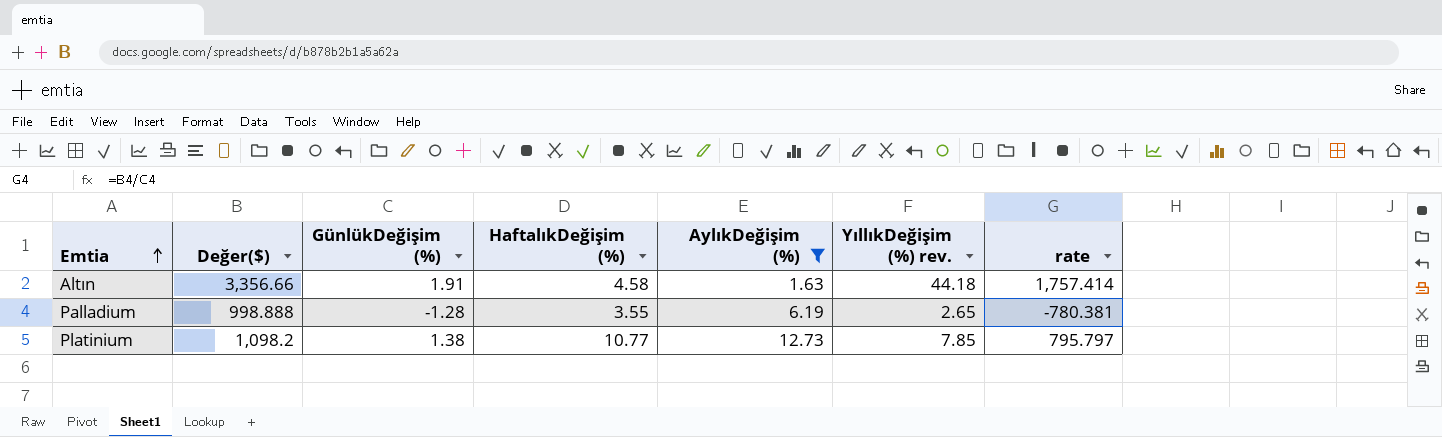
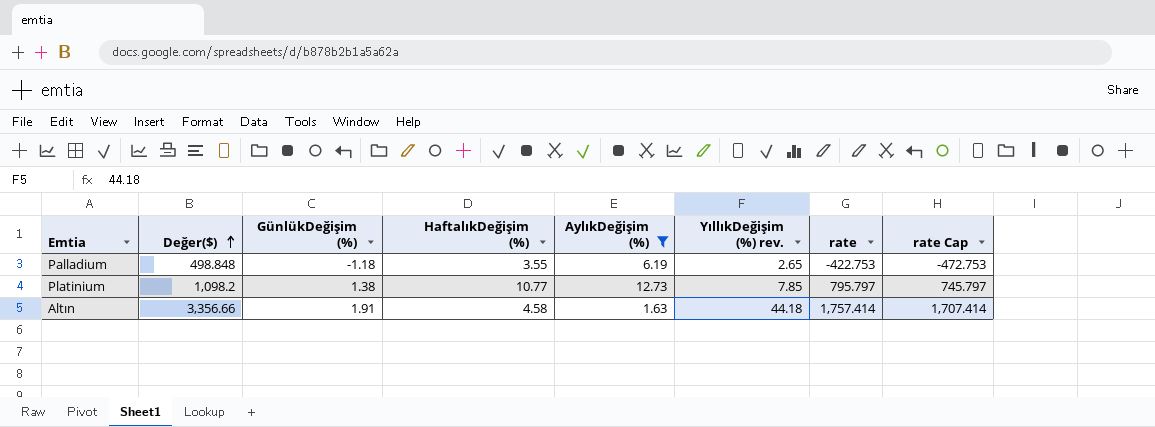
row order: Emtia ascending -> Değer($) ascending
column rate Cap | formula: none -> [rate] - 50
Palladium | Değer($): 998.888 -> 498.848
Palladium | GünlükDeğişim (%): -1.28 -> -1.18
Palladium | rate: -780.381 -> -422.753

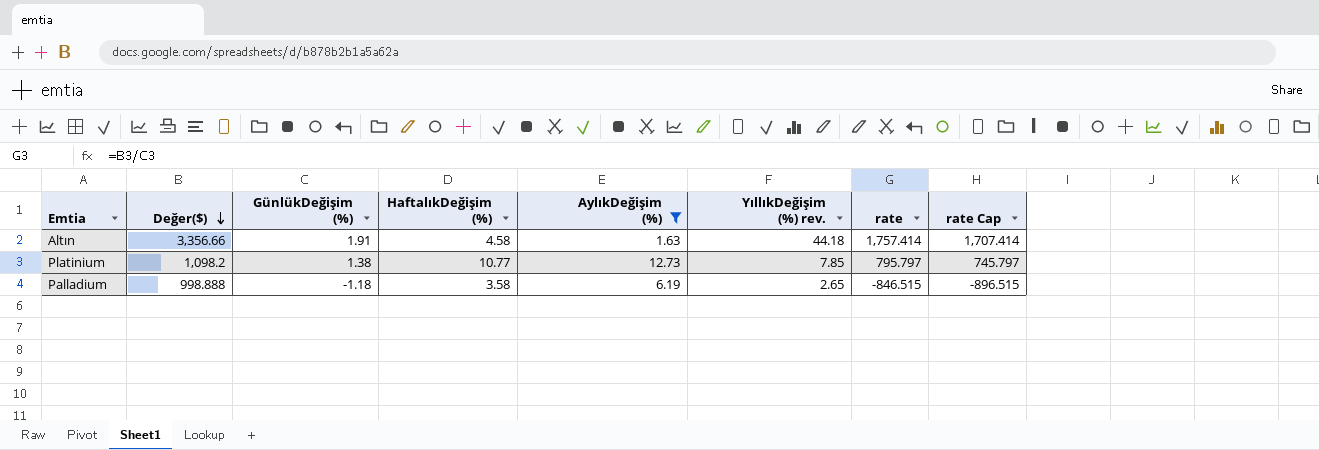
row order: Değer($) ascending -> Değer($) descending
Palladium | Değer($): 498.848 -> 998.888
Palladium | HaftalıkDeğişim (%): 3.55 -> 3.58
Palladium | rate: -422.753 -> -846.515
Palladium | rate Cap: -472.753 -> -896.515

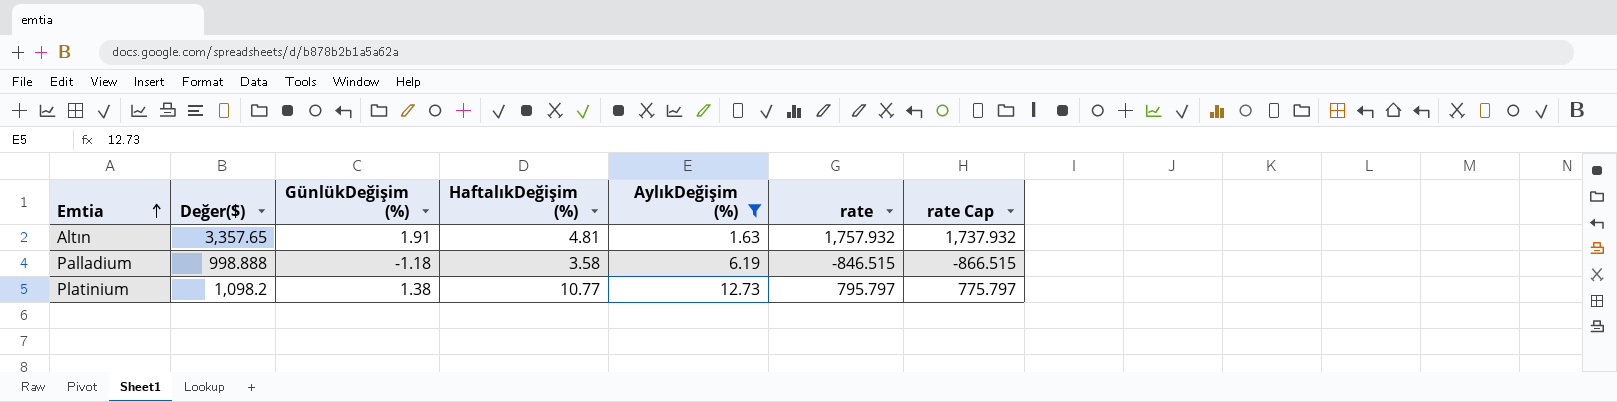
row order: Değer($) descending -> Emtia ascending
column YıllıkDeğişim (%) rev. | position: 6 -> none
column rate Cap | formula: [rate] - 50 -> [rate] - 20
Altın | Değer($): 3,356.66 -> 3,357.65
Altın | HaftalıkDeğişim (%): 4.58 -> 4.81
Altın | rate: 1,757.414 -> 1,757.932

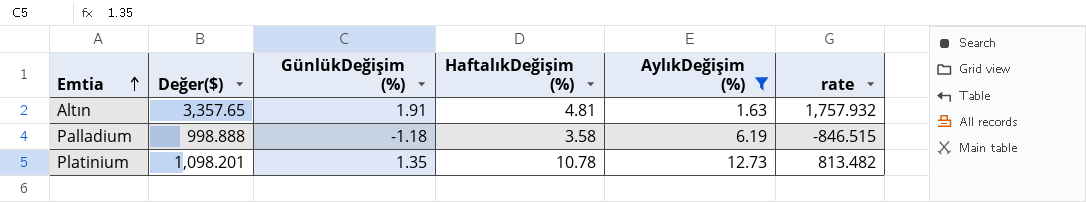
column rate Cap | formula: [rate] - 20 -> none
Platinium | Değer($): 1,098.2 -> 1,098.201
Platinium | GünlükDeğişim (%): 1.38 -> 1.35
Platinium | HaftalıkDeğişim (%): 10.77 -> 10.78
Platinium | rate: 795.797 -> 813.482

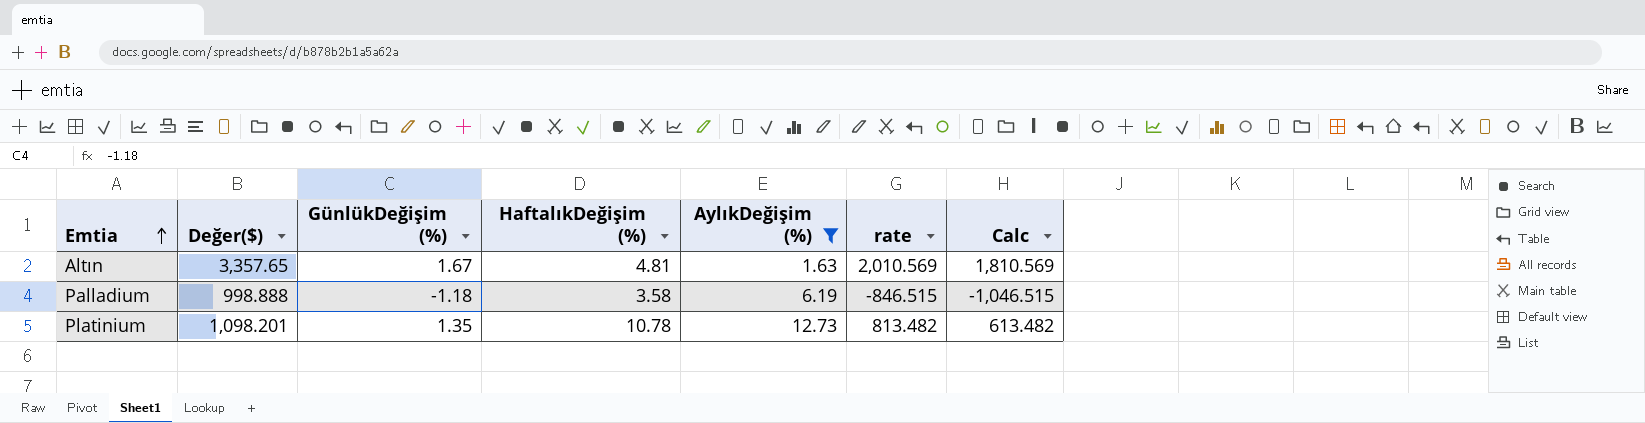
column Calc | formula: none -> [rate] - 200
Altın | GünlükDeğişim (%): 1.91 -> 1.67
Altın | rate: 1,757.932 -> 2,010.569

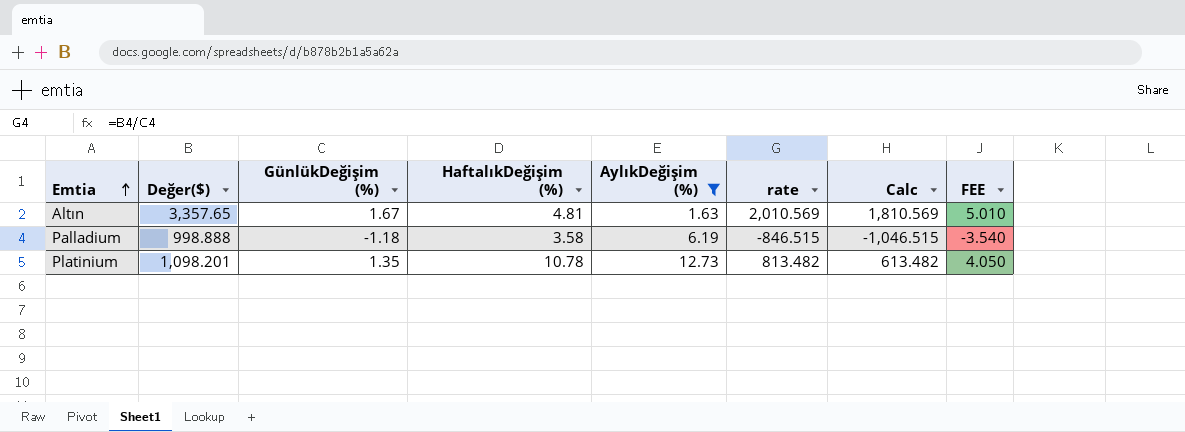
column FEE | formula: none -> [GünlükDeğişim (%)] * 3

